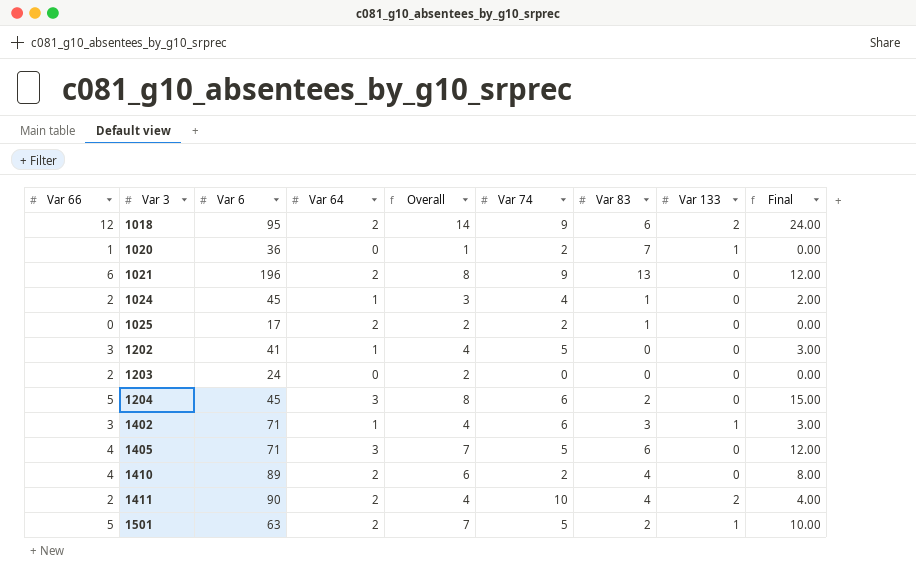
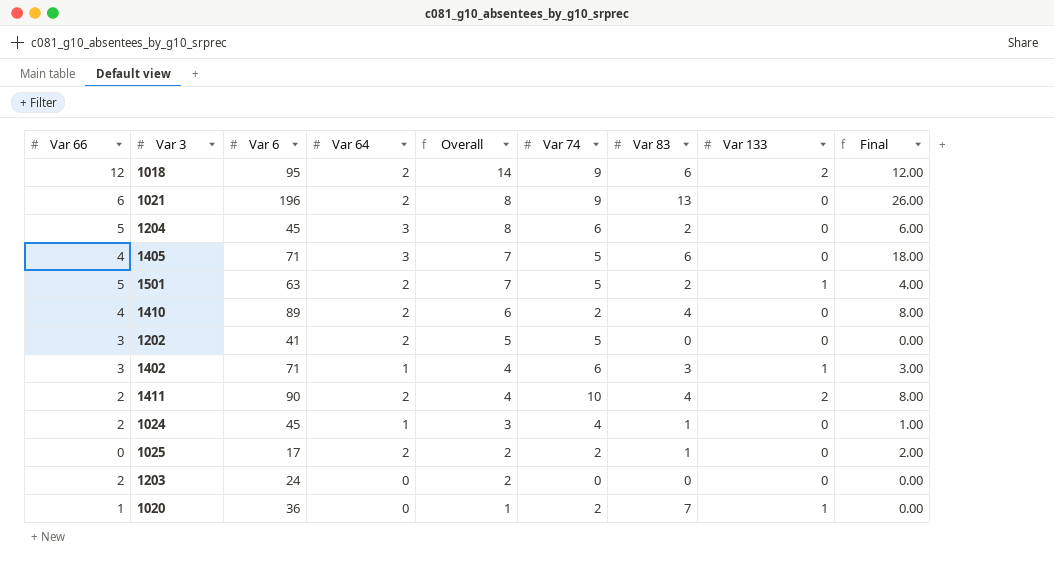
row order: Var 3 ascending -> Overall descending
column Final | formula: [Var 66] * [Var 64] -> [Var 64] * [Var 83]
1202 | Var 64: 1 -> 2
1202 | Overall: 4 -> 5

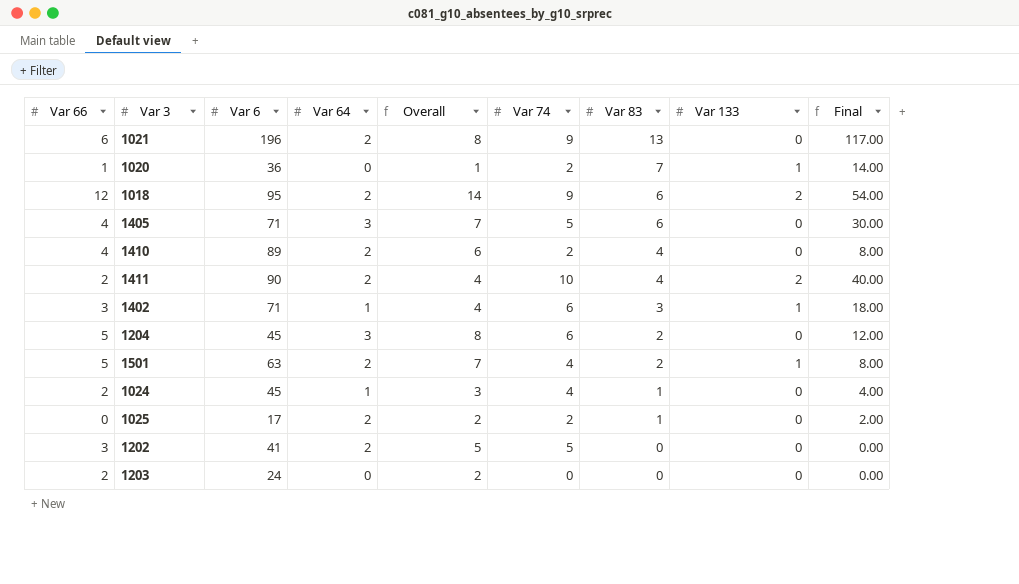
row order: Overall descending -> Var 83 descending
column Final | formula: [Var 64] * [Var 83] -> [Var 74] * [Var 83]
1501 | Var 74: 5 -> 4

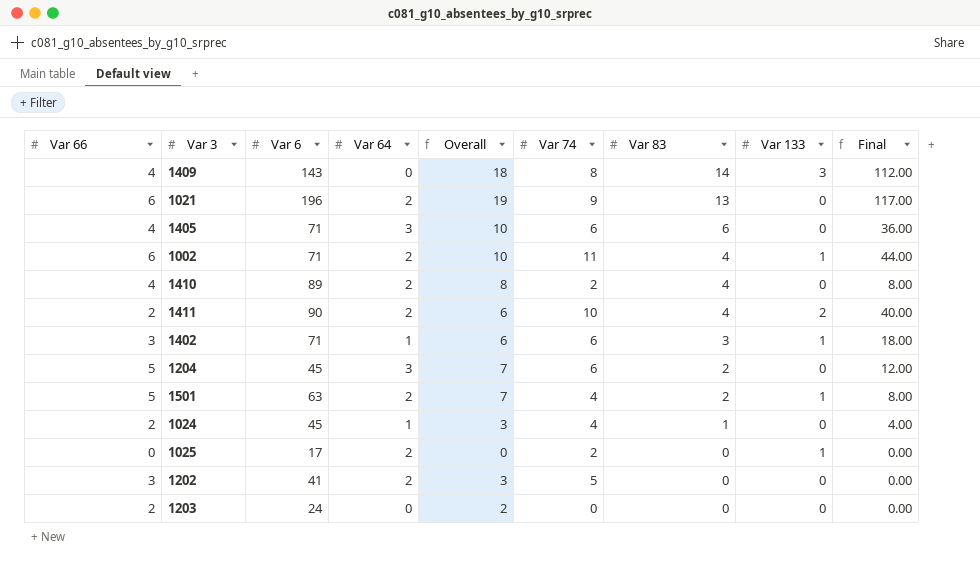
column Overall | formula: [Var 66] + [Var 64] -> [Var 66] + [Var 83]
row 1020: 1 | 36 | 0 | 1 | 2 | 7 | 1 | 14.00 -> none
row 1018: 12 | 95 | 2 | 14 | 9 | 6 | 2 | 54.00 -> none
row 1409: none -> 4 | 143 | 0 | 18 | 8 | 14 | 3 | 112.00
1405 | Var 74: 5 -> 6
1405 | Final: 30.00 -> 36.00
row 1002: none -> 6 | 71 | 2 | 10 | 11 | 4 | 1 | 44.00
1025 | Var 83: 1 -> 0
1025 | Var 133: 0 -> 1
1025 | Final: 2.00 -> 0.00

